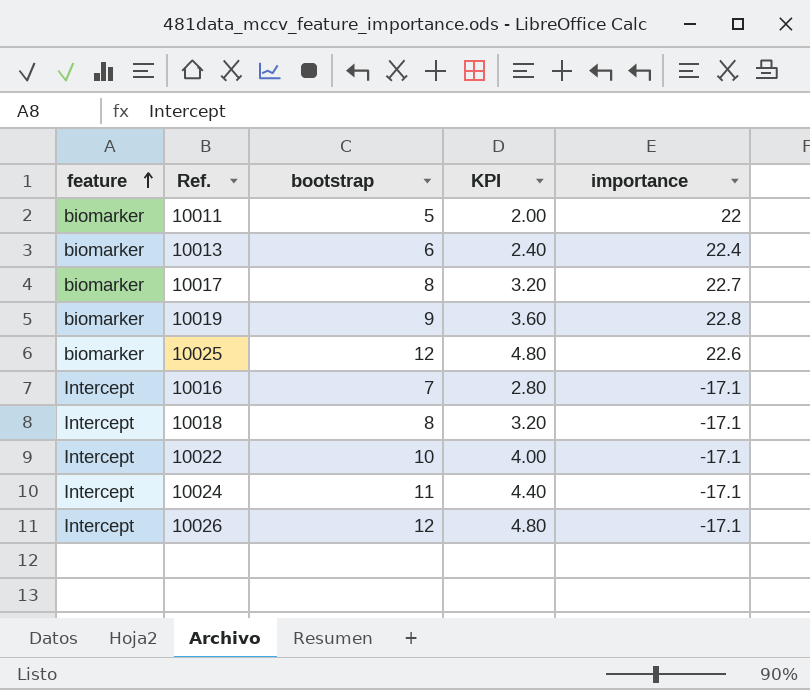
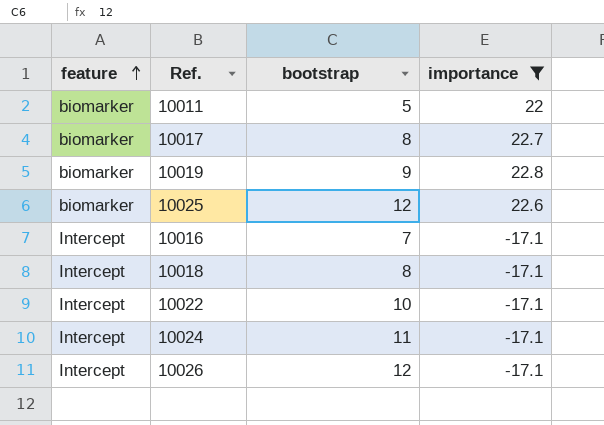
filter: none -> importance != 22.4
column KPI | formula: [bootstrap] * 0.4 -> none

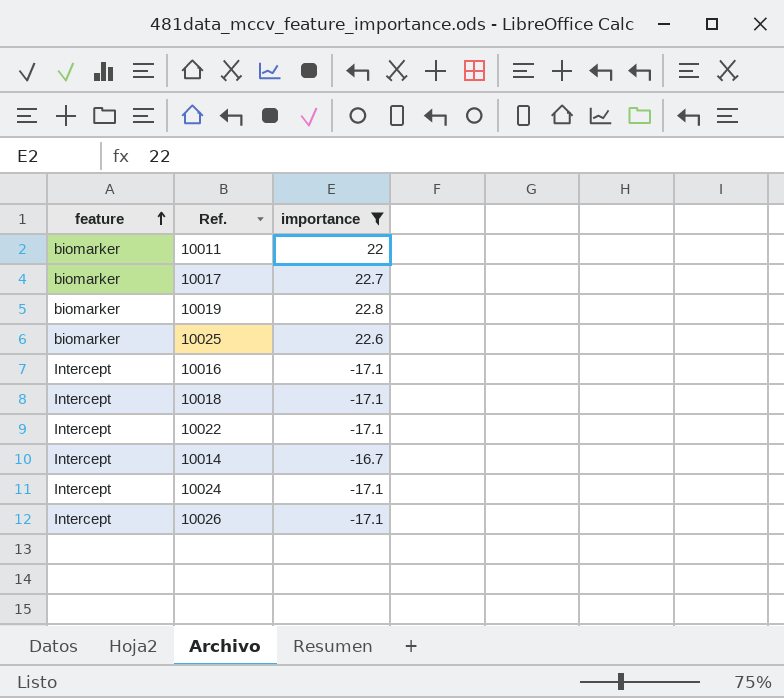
column bootstrap | position: 3 -> none
row 10014: none -> Intercept | -16.7

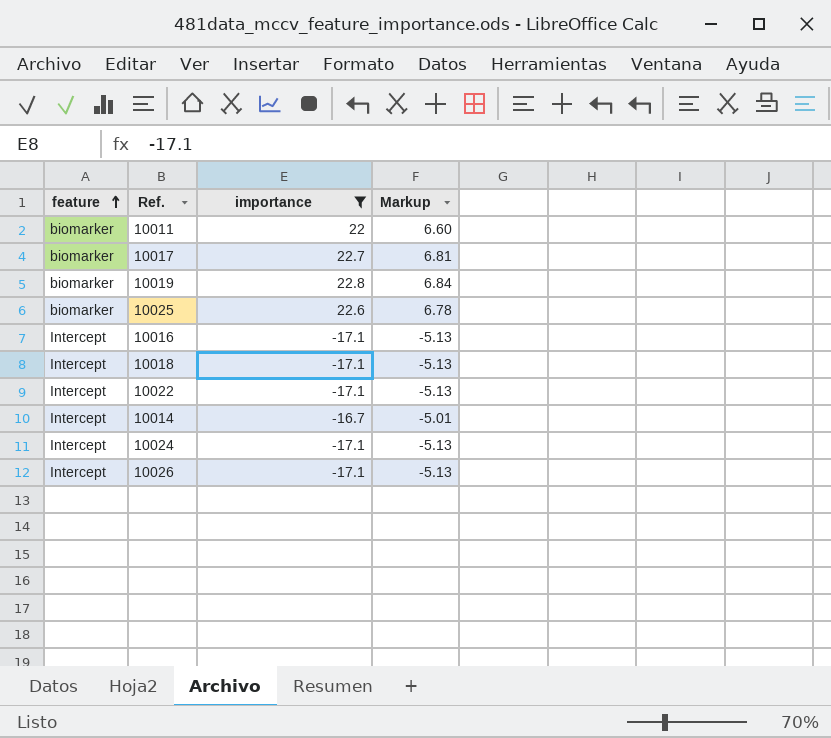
column Markup | formula: none -> [importance] * 0.3

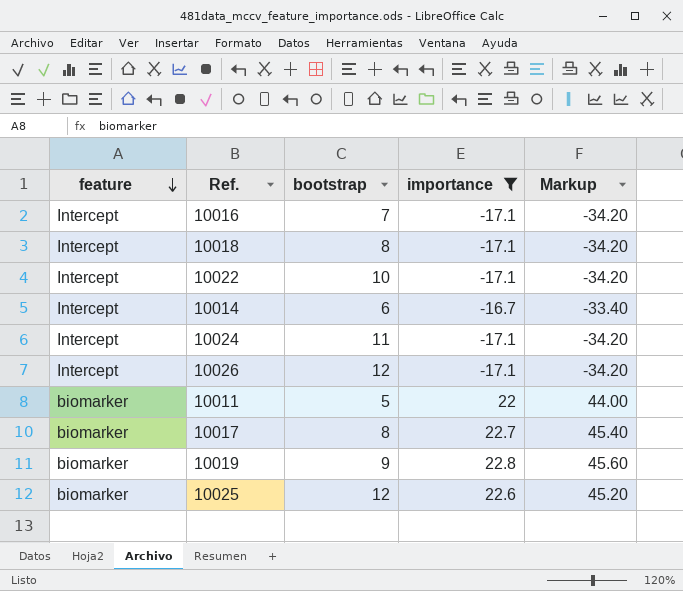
row order: feature ascending -> feature descending
column bootstrap | position: none -> 3
column Markup | formula: [importance] * 0.3 -> [importance] * 2

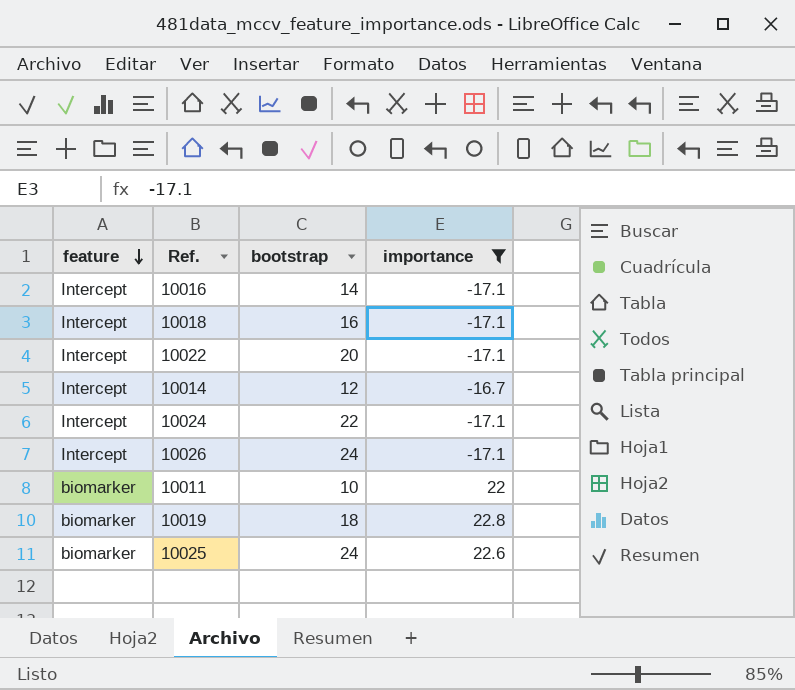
column Markup | formula: [importance] * 2 -> none
row 10017: biomarker | 8 | 22.7 | 45.40 -> none
10016 | bootstrap: 7 -> 14
10018 | bootstrap: 8 -> 16
10022 | bootstrap: 10 -> 20
10014 | bootstrap: 6 -> 12
10024 | bootstrap: 11 -> 22
10026 | bootstrap: 12 -> 24
10011 | bootstrap: 5 -> 10
10019 | bootstrap: 9 -> 18
10025 | bootstrap: 12 -> 24

